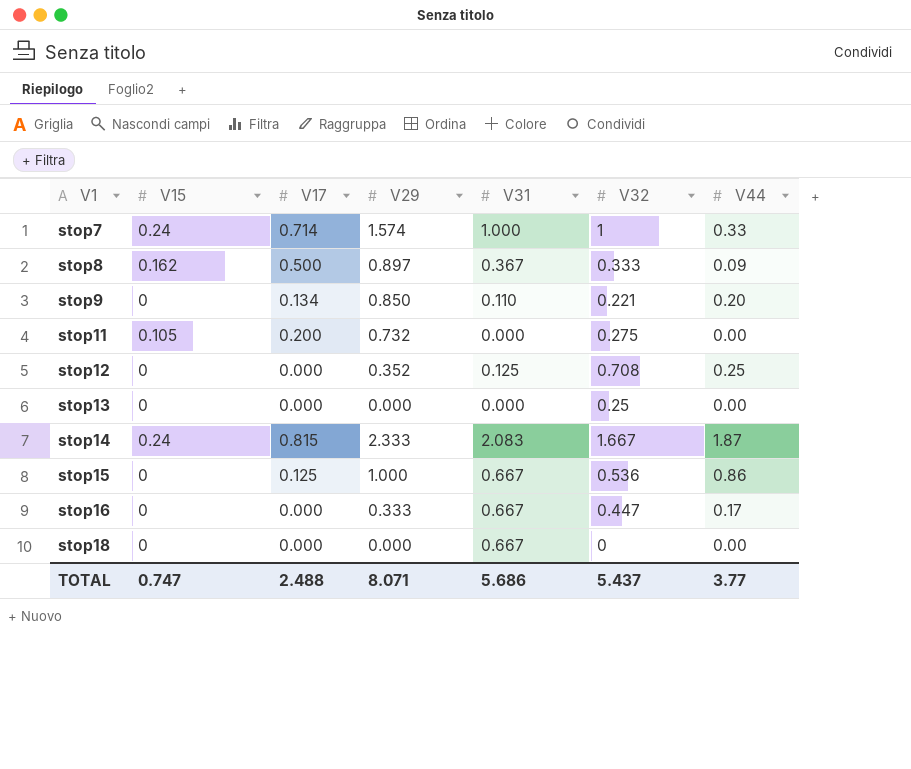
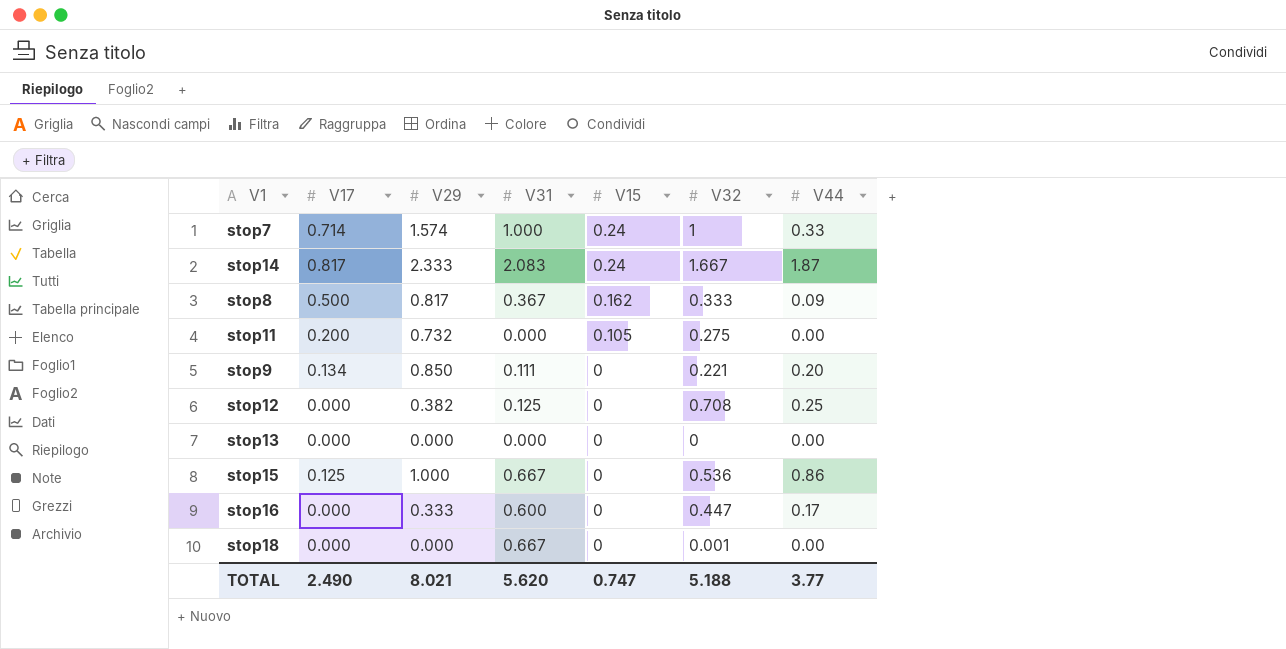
row order: V1 ascending -> V15 descending
column V15 | position: 2 -> 5
stop14 | V17: 0.815 -> 0.817
stop8 | V29: 0.897 -> 0.817
stop9 | V31: 0.110 -> 0.111
stop12 | V29: 0.352 -> 0.382
stop13 | V32: 0.25 -> 0
stop16 | V31: 0.667 -> 0.600
stop18 | V32: 0 -> 0.001
TOTAL | V17: 2.488 -> 2.490
TOTAL | V29: 8.071 -> 8.021
TOTAL | V31: 5.686 -> 5.620
TOTAL | V32: 5.437 -> 5.188

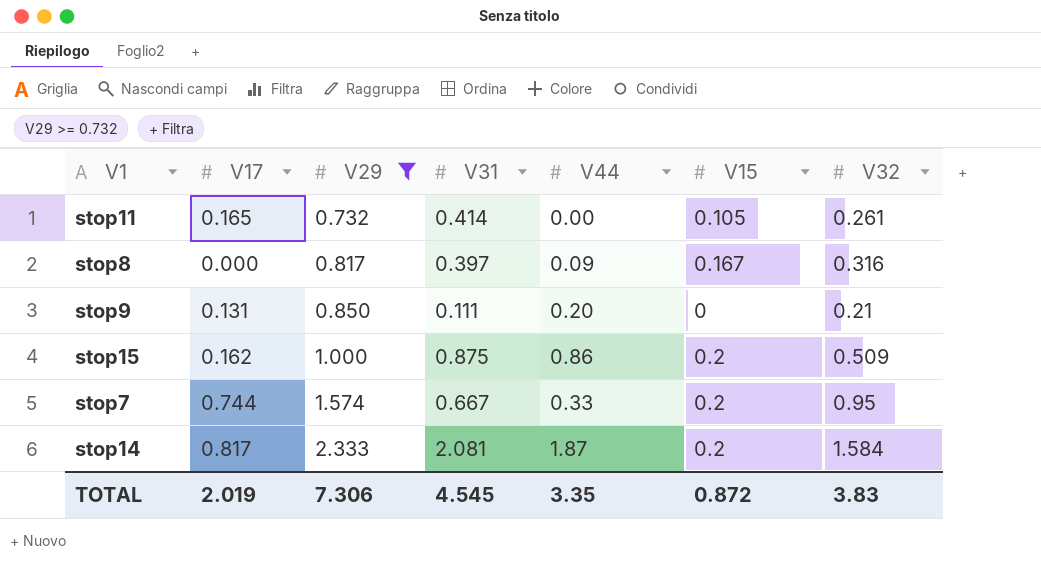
filter: none -> V29 >= 0.732
row order: V15 descending -> V29 ascending
column V44 | position: 7 -> 5
stop11 | V17: 0.200 -> 0.165
stop11 | V31: 0.000 -> 0.414
stop11 | V32: 0.275 -> 0.261
stop8 | V17: 0.500 -> 0.000
stop8 | V31: 0.367 -> 0.397
stop8 | V15: 0.162 -> 0.167
stop8 | V32: 0.333 -> 0.316
stop9 | V17: 0.134 -> 0.131
stop9 | V32: 0.221 -> 0.21
stop15 | V17: 0.125 -> 0.162
stop15 | V31: 0.667 -> 0.875
stop15 | V15: 0 -> 0.2
stop15 | V32: 0.536 -> 0.509
stop7 | V17: 0.714 -> 0.744
stop7 | V31: 1.000 -> 0.667
stop7 | V15: 0.24 -> 0.2
stop7 | V32: 1 -> 0.95
stop14 | V31: 2.083 -> 2.081
stop14 | V15: 0.24 -> 0.2
stop14 | V32: 1.667 -> 1.584
TOTAL | V17: 2.490 -> 2.019
TOTAL | V29: 8.021 -> 7.306
TOTAL | V31: 5.620 -> 4.545
TOTAL | V44: 3.77 -> 3.35
TOTAL | V15: 0.747 -> 0.872
TOTAL | V32: 5.188 -> 3.83

